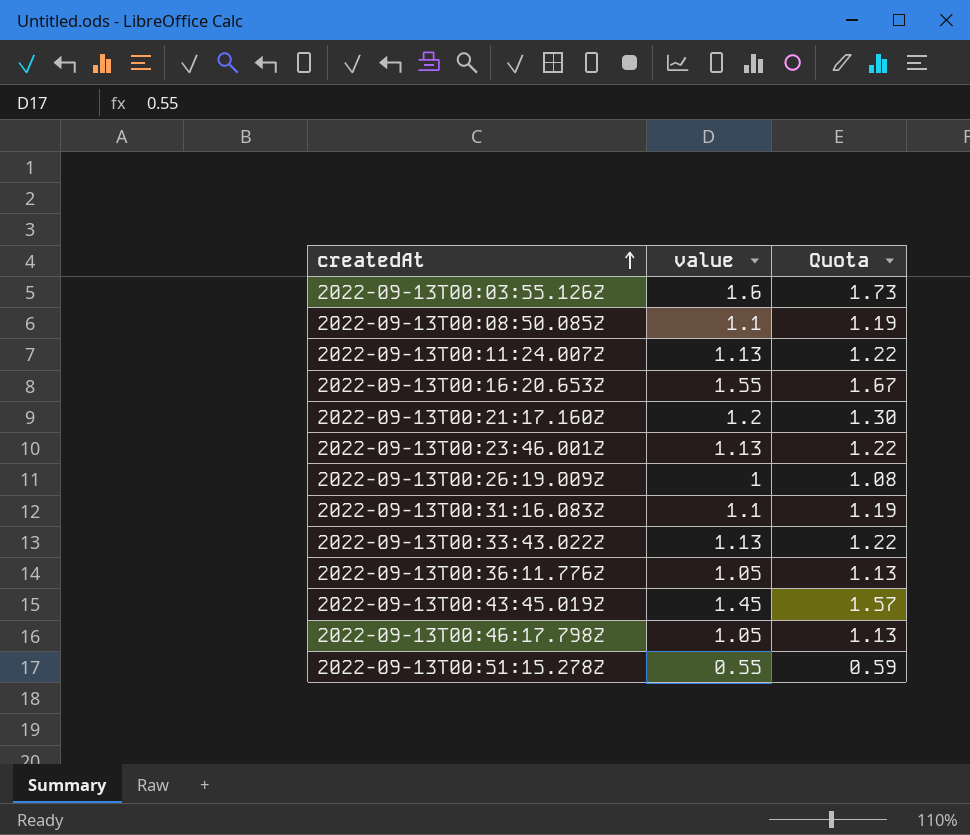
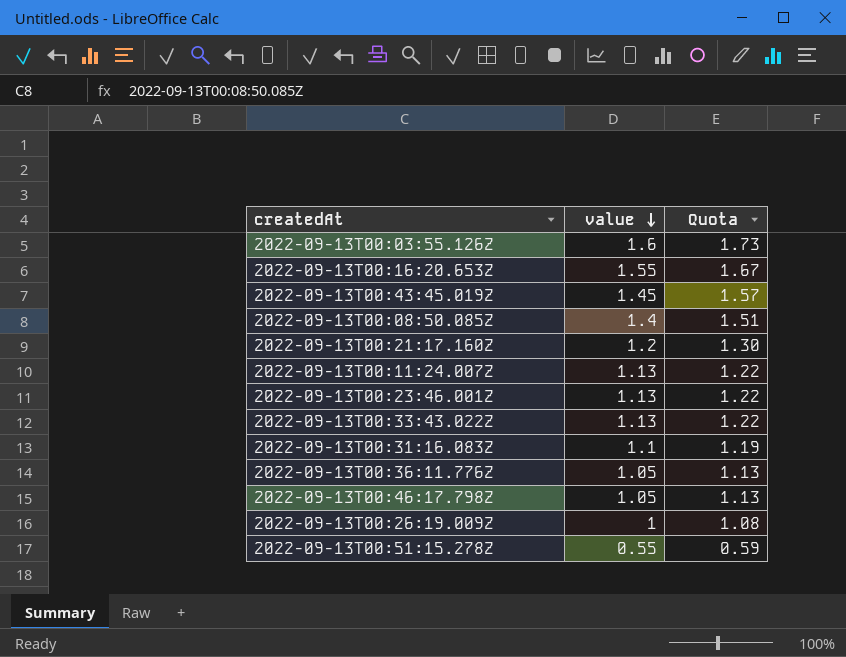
row order: createdAt ascending -> value descending
2022-09-13T00:08:50.085Z | value: 1.1 -> 1.4
2022-09-13T00:08:50.085Z | Quota: 1.19 -> 1.51

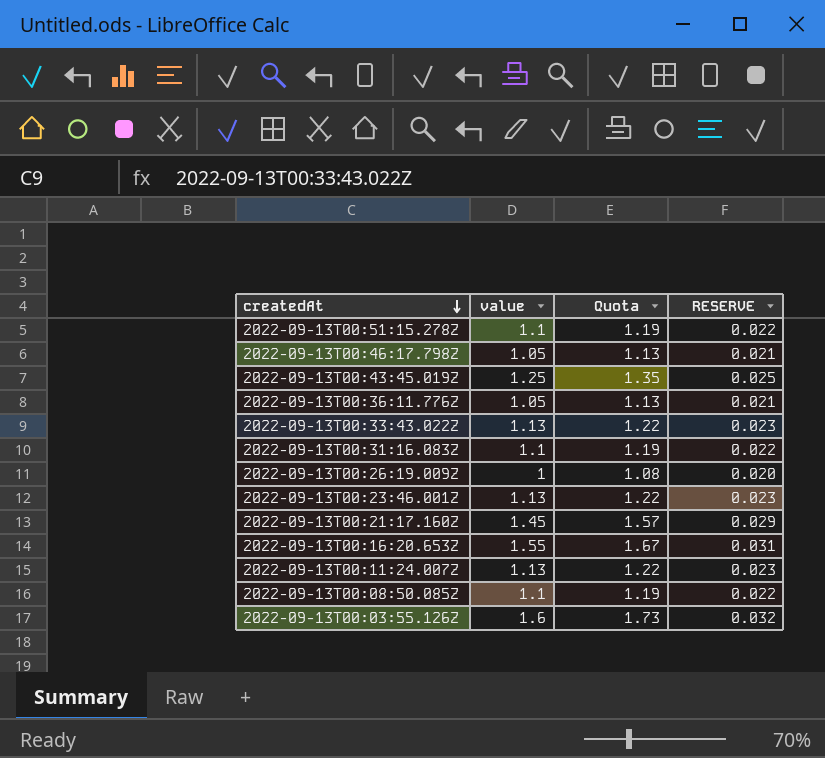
row order: value descending -> createdAt descending
column RESERVE | formula: none -> [value] * 0.02
2022-09-13T00:51:15.278Z | value: 0.55 -> 1.1
2022-09-13T00:51:15.278Z | Quota: 0.59 -> 1.19
2022-09-13T00:43:45.019Z | value: 1.45 -> 1.25
2022-09-13T00:43:45.019Z | Quota: 1.57 -> 1.35
2022-09-13T00:21:17.160Z | value: 1.2 -> 1.45
2022-09-13T00:21:17.160Z | Quota: 1.30 -> 1.57
2022-09-13T00:08:50.085Z | value: 1.4 -> 1.1
2022-09-13T00:08:50.085Z | Quota: 1.51 -> 1.19

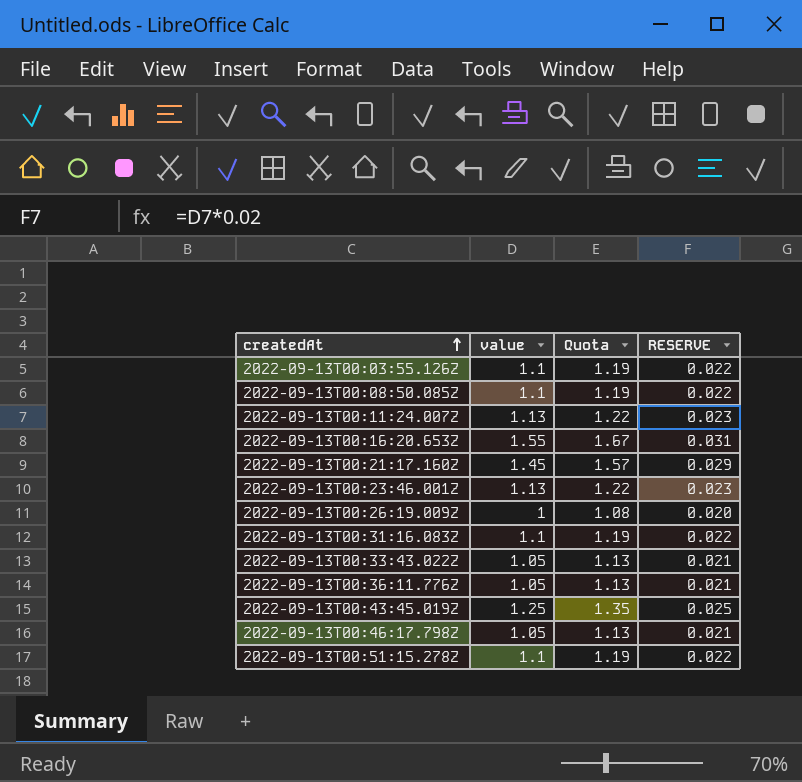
row order: createdAt descending -> createdAt ascending
2022-09-13T00:03:55.126Z | value: 1.6 -> 1.1
2022-09-13T00:03:55.126Z | Quota: 1.73 -> 1.19
2022-09-13T00:03:55.126Z | RESERVE: 0.032 -> 0.022
2022-09-13T00:33:43.022Z | value: 1.13 -> 1.05
2022-09-13T00:33:43.022Z | Quota: 1.22 -> 1.13
2022-09-13T00:33:43.022Z | RESERVE: 0.023 -> 0.021

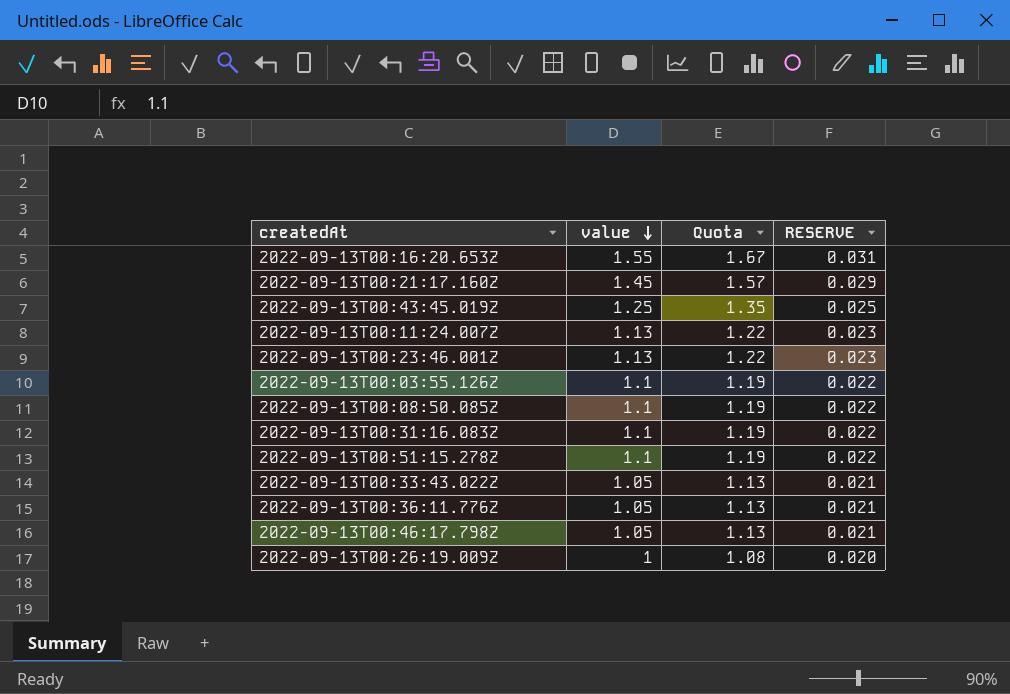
row order: createdAt ascending -> value descending

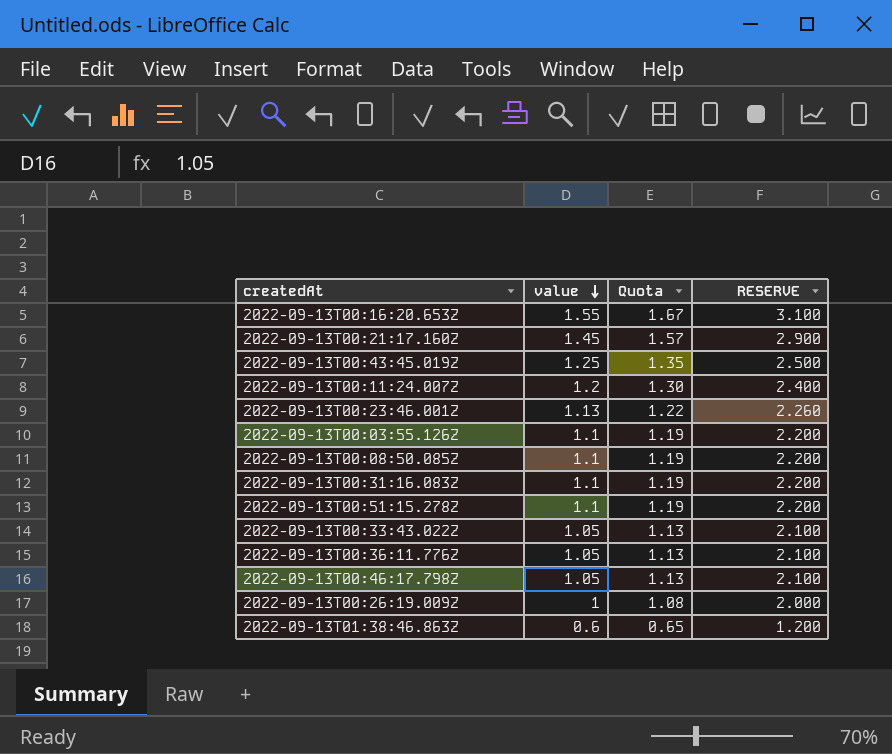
column RESERVE | formula: [value] * 0.02 -> [value] * 2
2022-09-13T00:11:24.007Z | value: 1.13 -> 1.2
2022-09-13T00:11:24.007Z | Quota: 1.22 -> 1.30
row 2022-09-13T01:38:46.863Z: none -> 0.6 | 0.65 | 1.200

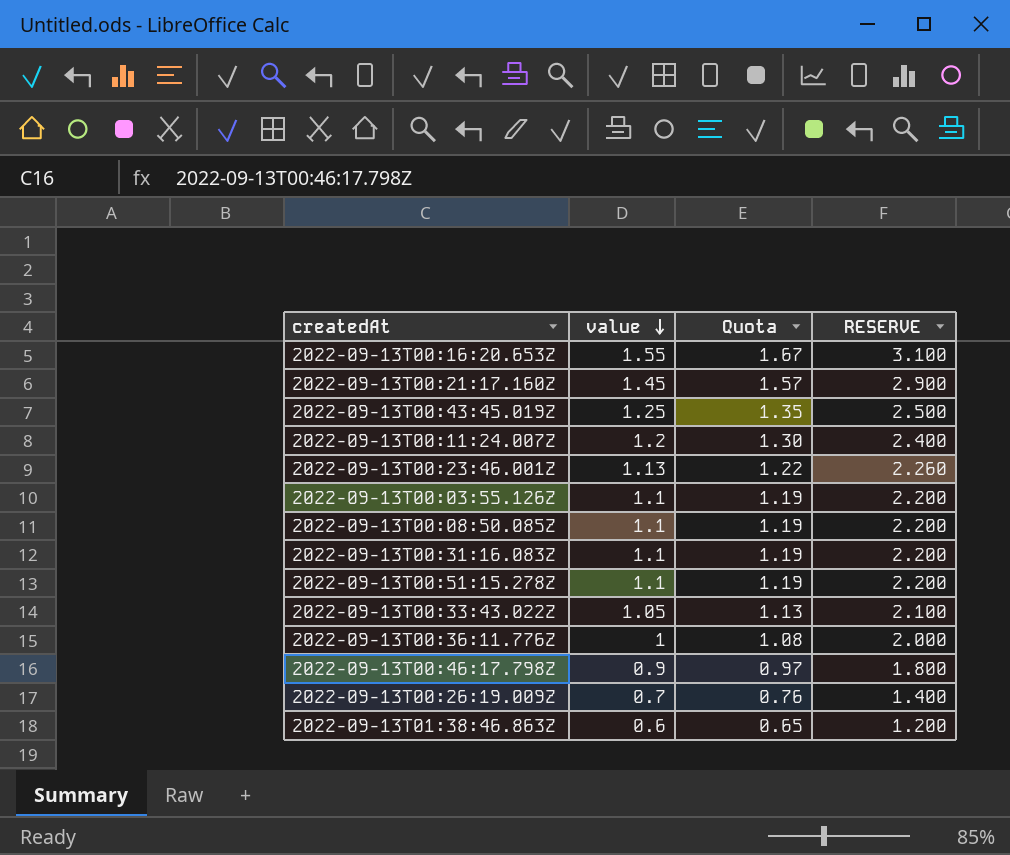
2022-09-13T00:36:11.776Z | value: 1.05 -> 1
2022-09-13T00:36:11.776Z | Quota: 1.13 -> 1.08
2022-09-13T00:36:11.776Z | RESERVE: 2.100 -> 2.000
2022-09-13T00:46:17.798Z | value: 1.05 -> 0.9
2022-09-13T00:46:17.798Z | Quota: 1.13 -> 0.97
2022-09-13T00:46:17.798Z | RESERVE: 2.100 -> 1.800
2022-09-13T00:26:19.009Z | value: 1 -> 0.7
2022-09-13T00:26:19.009Z | Quota: 1.08 -> 0.76
2022-09-13T00:26:19.009Z | RESERVE: 2.000 -> 1.400

